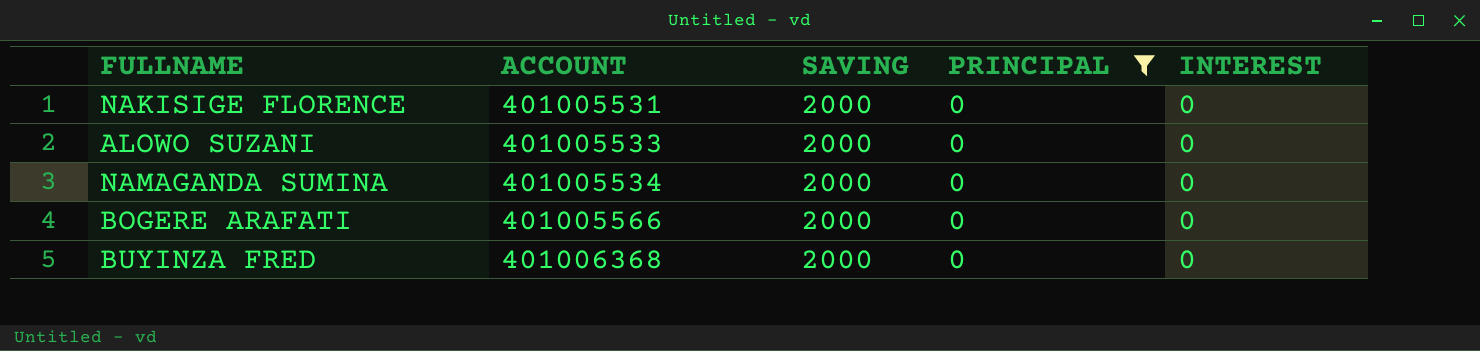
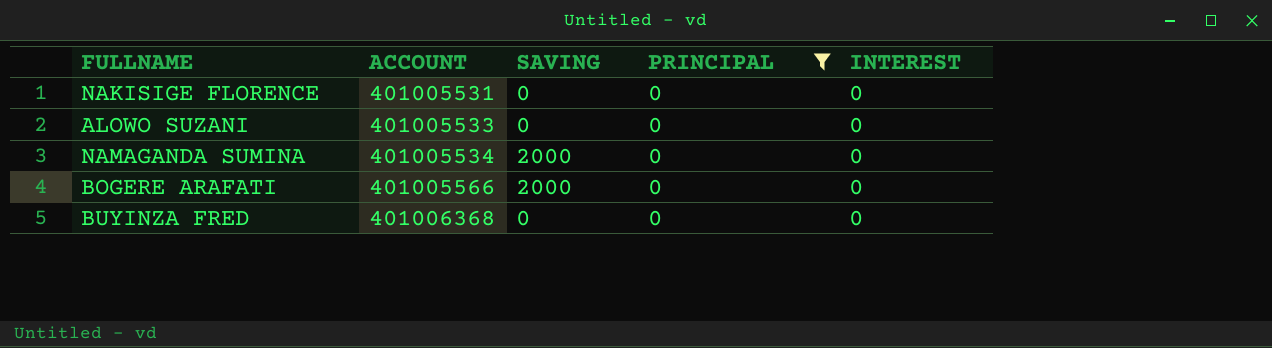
NAKISIGE FLORENCE | SAVING: 2000 -> 0
ALOWO SUZANI | SAVING: 2000 -> 0
BUYINZA FRED | SAVING: 2000 -> 0

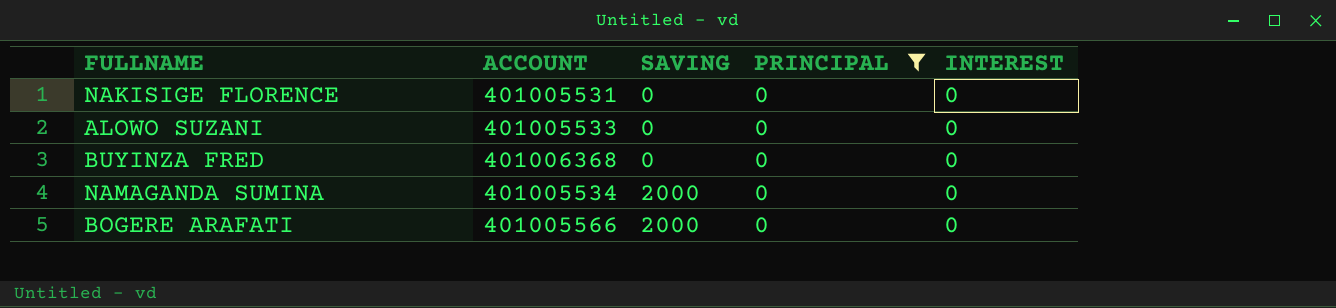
row order: ACCOUNT ascending -> SAVING ascending

